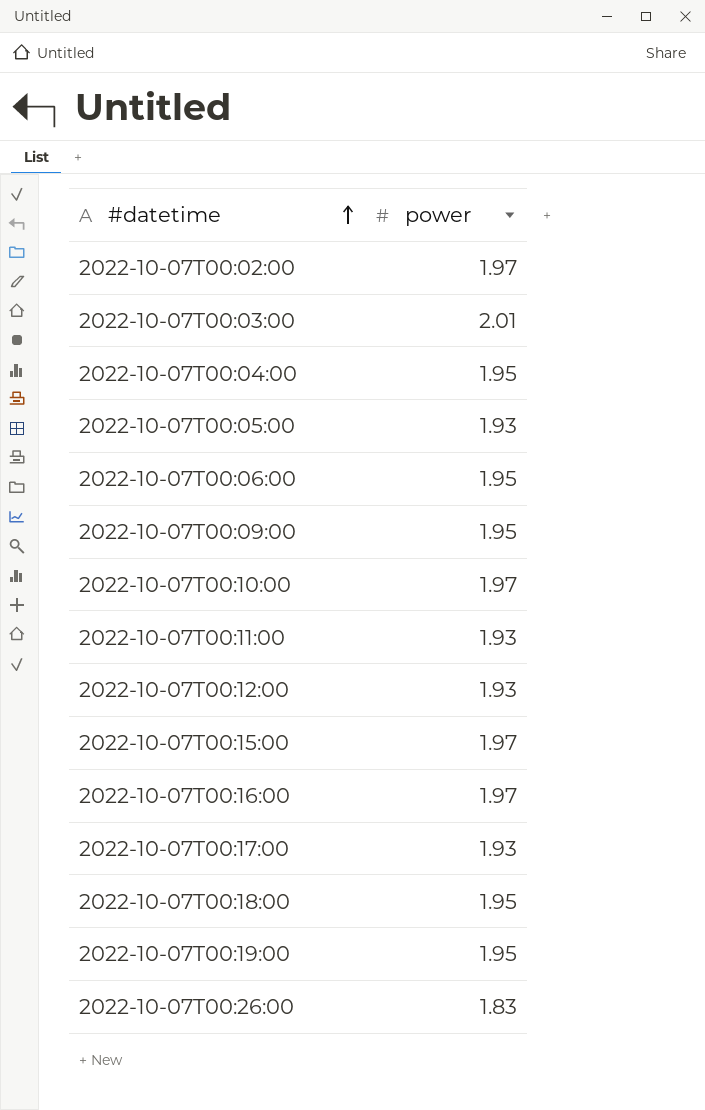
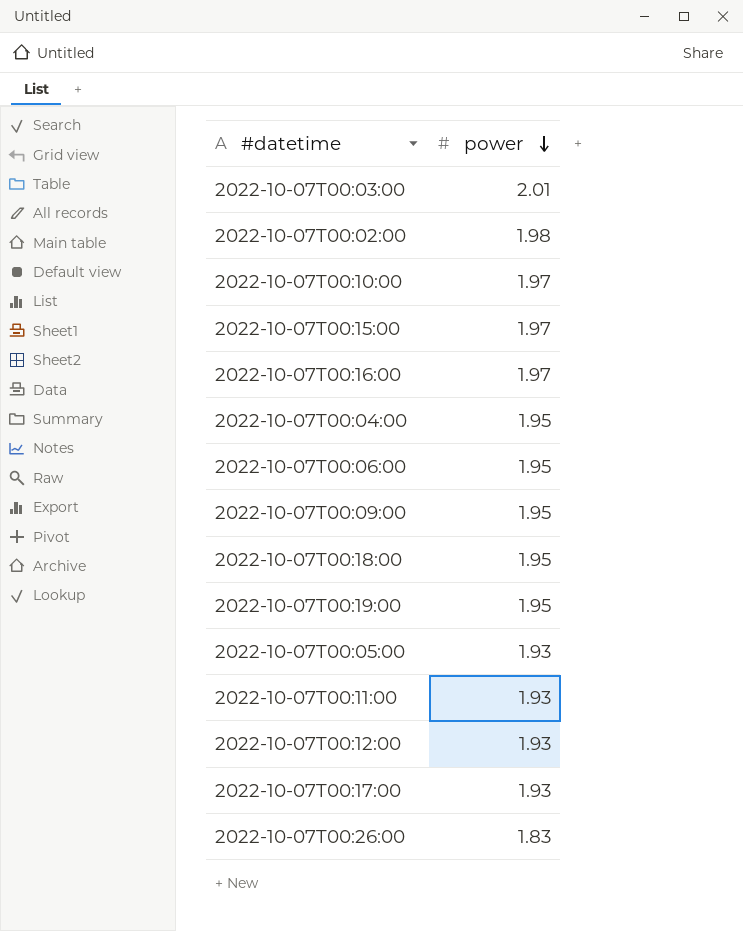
row order: #datetime ascending -> power descending
2022-10-07T00:02:00 | power: 1.97 -> 1.98

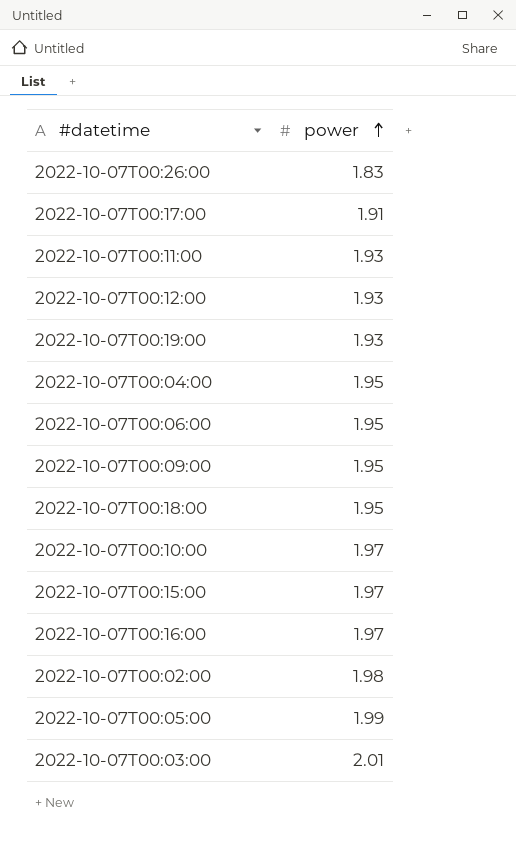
row order: power descending -> power ascending
2022-10-07T00:17:00 | power: 1.93 -> 1.91
2022-10-07T00:19:00 | power: 1.95 -> 1.93
2022-10-07T00:05:00 | power: 1.93 -> 1.99

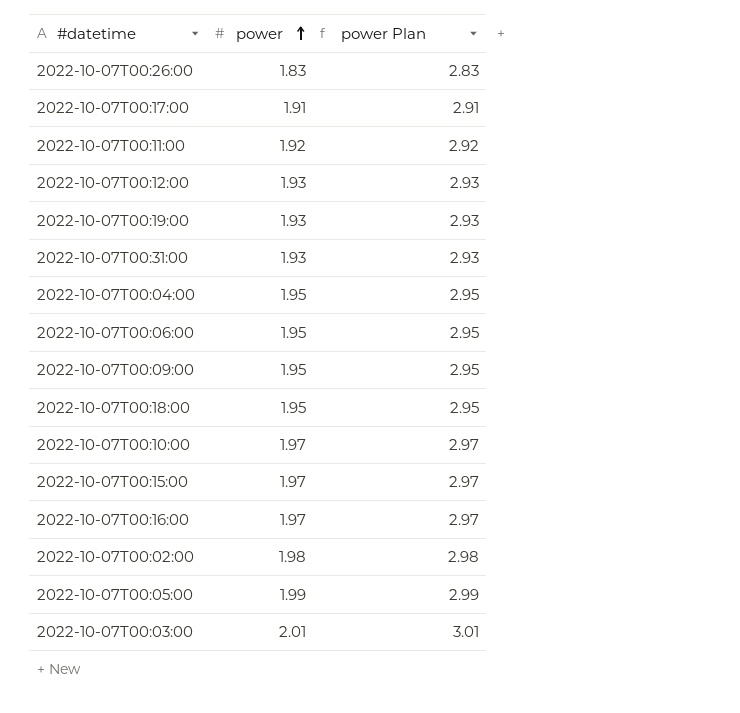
column power Plan | formula: none -> [power] + 1
2022-10-07T00:11:00 | power: 1.93 -> 1.92
row 2022-10-07T00:31:00: none -> 1.93 | 2.93

